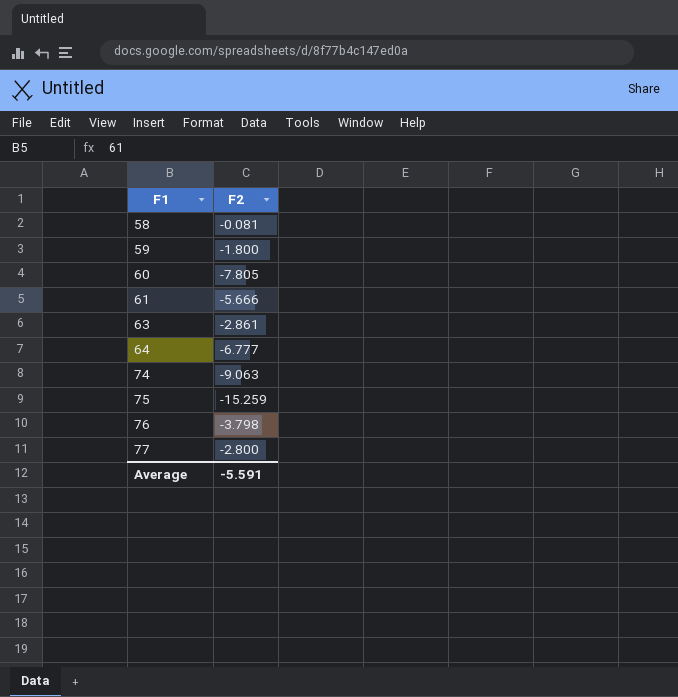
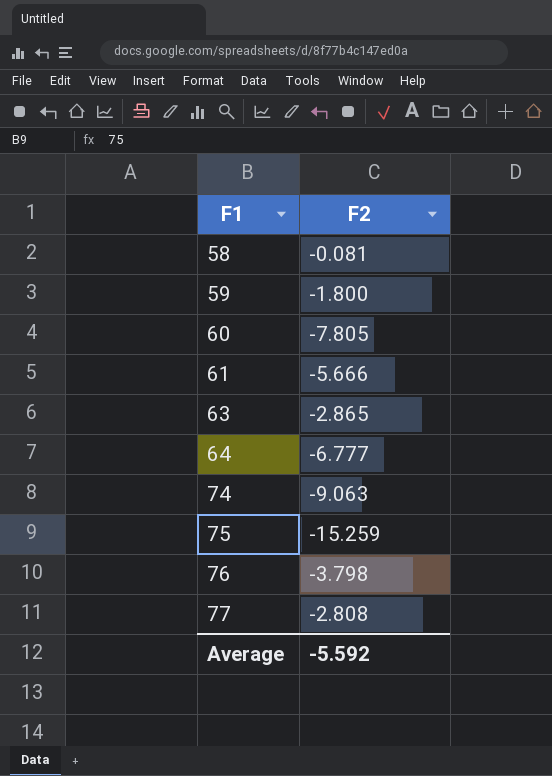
63 | F2: -2.861 -> -2.865
77 | F2: -2.800 -> -2.808
Average | F2: -5.591 -> -5.592

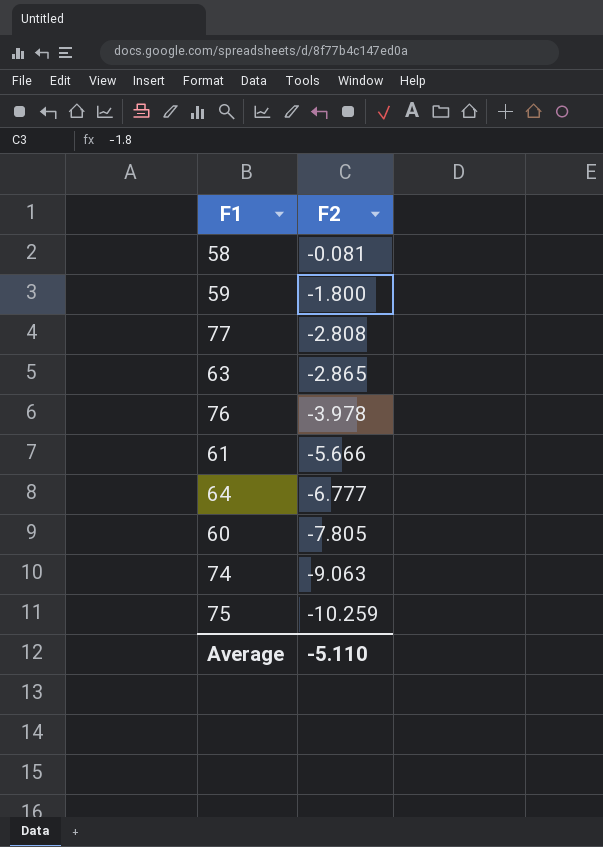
row order: F1 ascending -> F2 descending
76 | F2: -3.798 -> -3.978
75 | F2: -15.259 -> -10.259
Average | F2: -5.592 -> -5.110

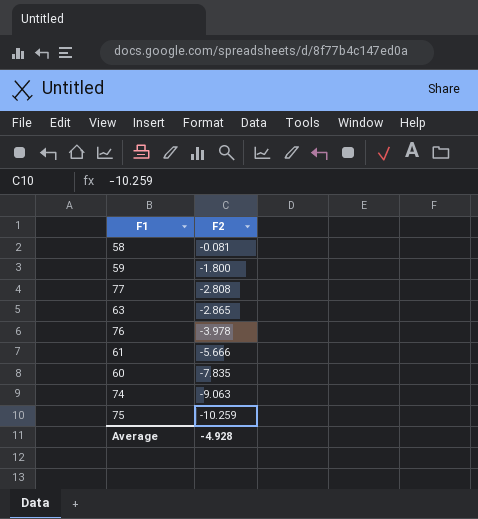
row 64: -6.777 -> none
60 | F2: -7.805 -> -7.835
Average | F2: -5.110 -> -4.928

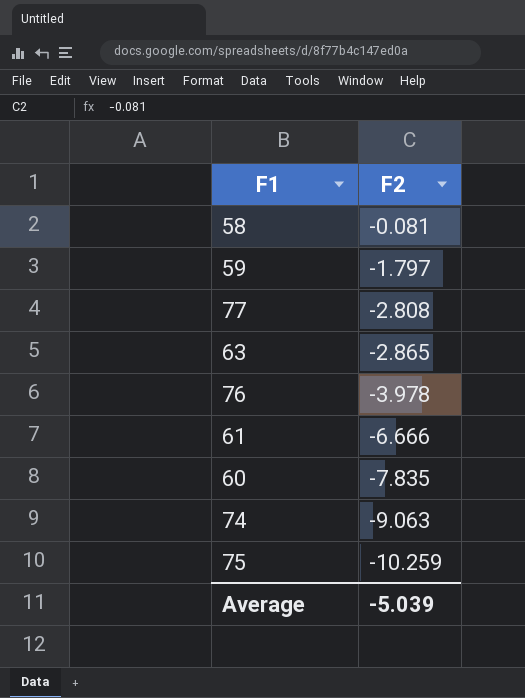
59 | F2: -1.800 -> -1.797
61 | F2: -5.666 -> -6.666
Average | F2: -4.928 -> -5.039

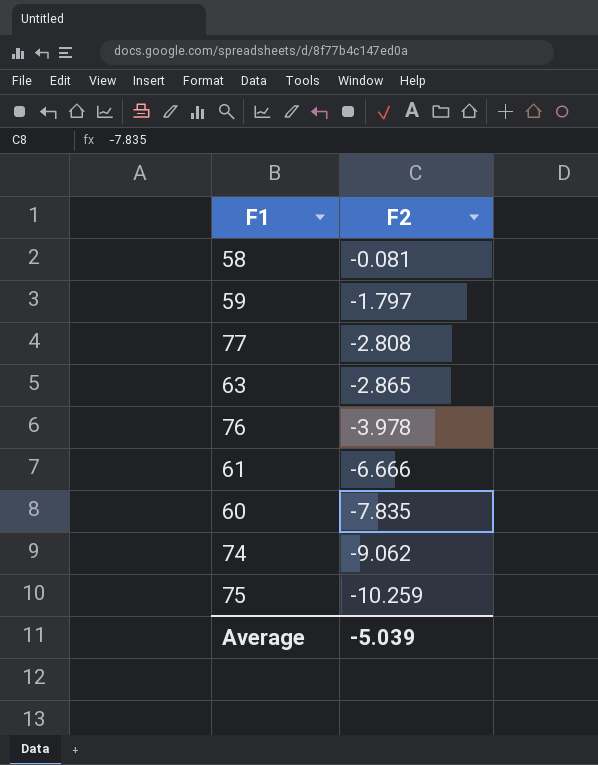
74 | F2: -9.063 -> -9.062

